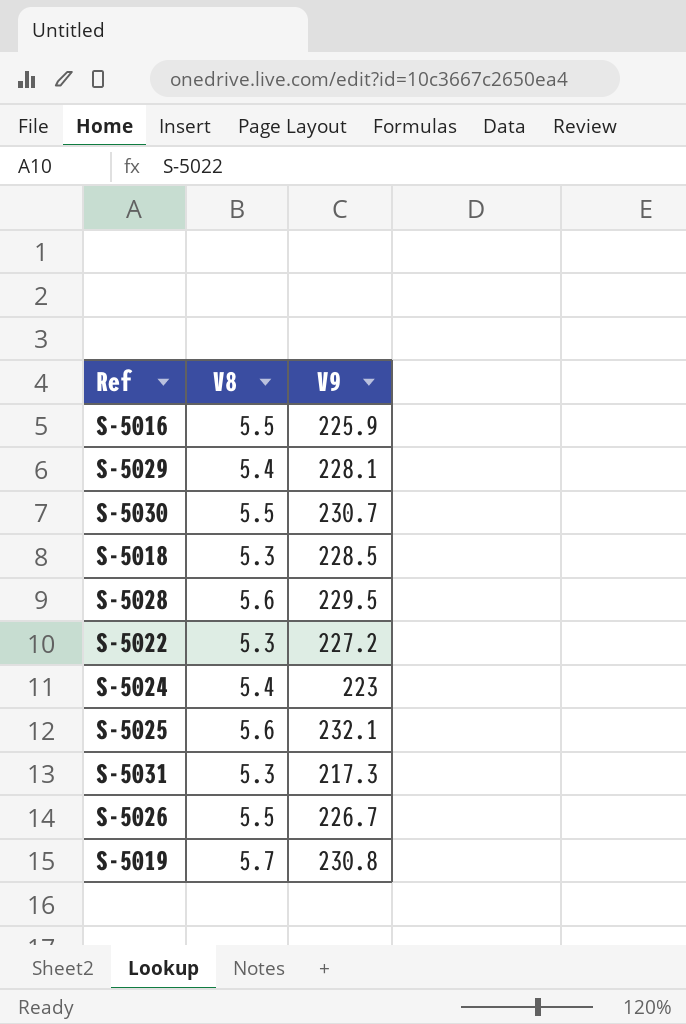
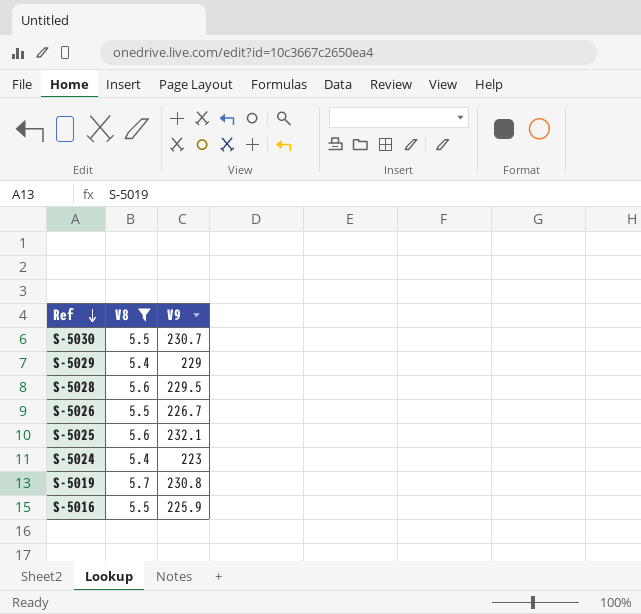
filter: none -> V8 != 5.3
row order: none -> Ref descending
S-5029 | V9: 228.1 -> 229

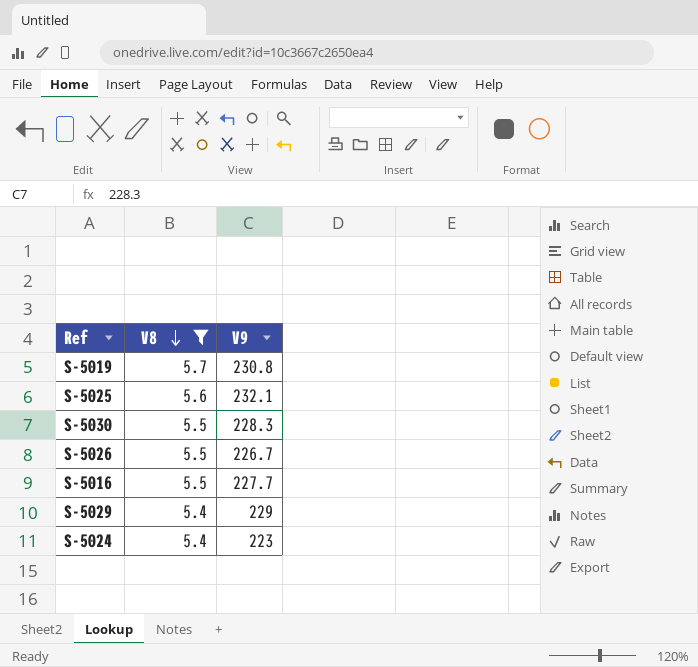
row order: Ref descending -> V8 descending
row S-5028: 5.6 | 229.5 -> none
S-5030 | V9: 230.7 -> 228.3
S-5016 | V9: 225.9 -> 227.7

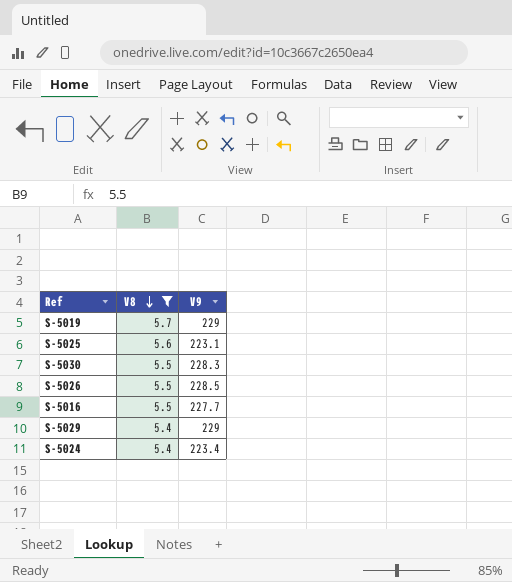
S-5019 | V9: 230.8 -> 229
S-5025 | V9: 232.1 -> 223.1
S-5026 | V9: 226.7 -> 228.5
S-5024 | V9: 223 -> 223.4

